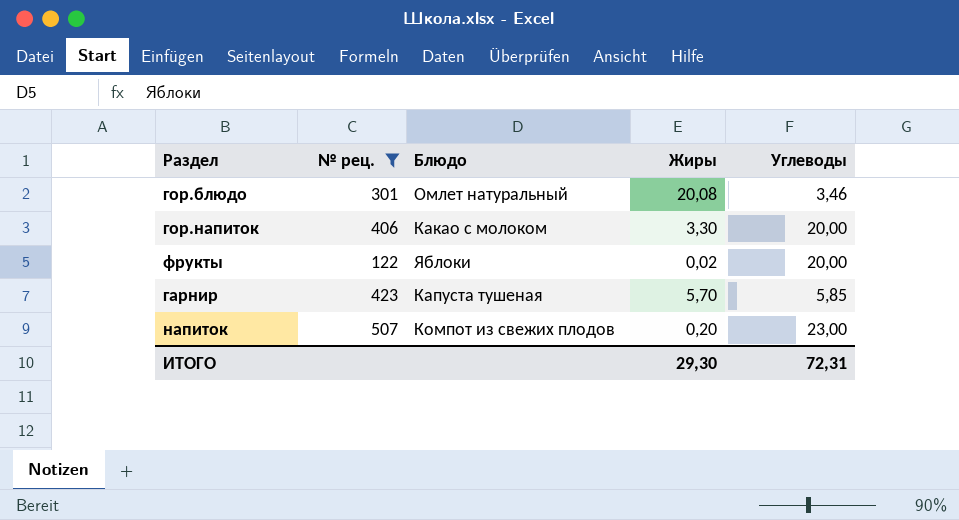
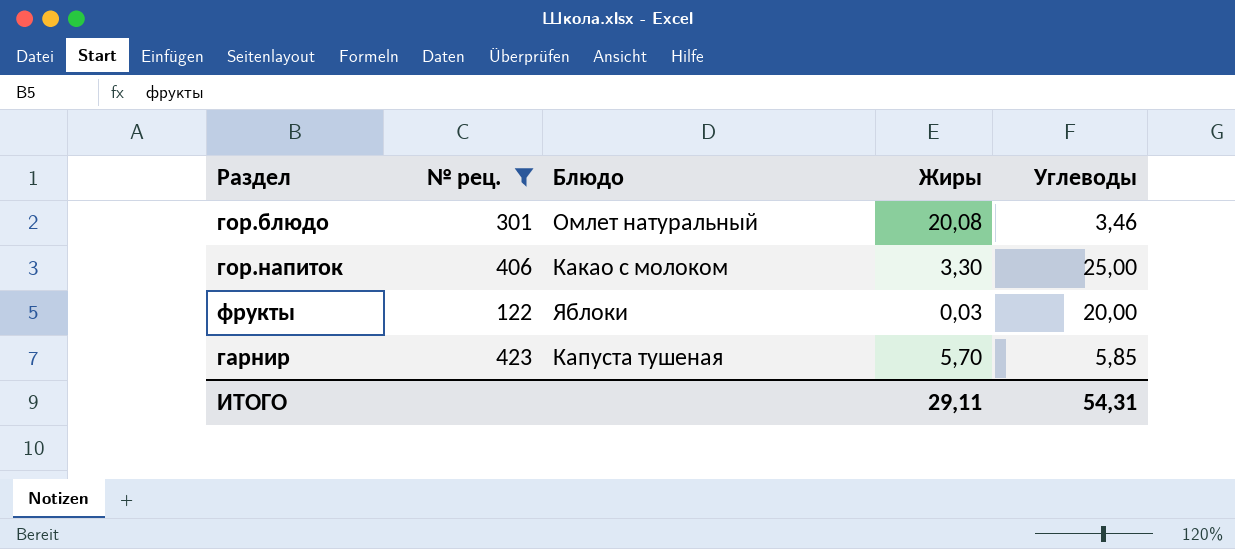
row напиток: 507 | Компот из свежих плодов | 0,20 | 23,00 -> none
гор.напиток | Углеводы: 20,00 -> 25,00
фрукты | Жиры: 0,02 -> 0,03
ИТОГО | Жиры: 29,30 -> 29,11
ИТОГО | Углеводы: 72,31 -> 54,31

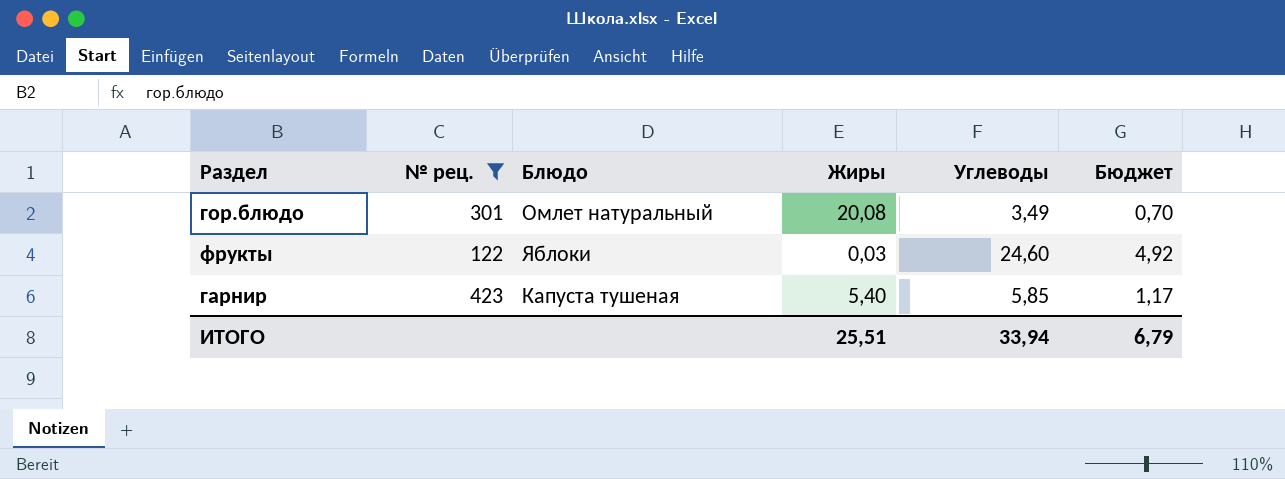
column Бюджет | formula: none -> [Углеводы] * 0,2
row гор.напиток: 406 | Какао с молоком | 3,30 | 25,00 -> none
гор.блюдо | Углеводы: 3,46 -> 3,49
фрукты | Углеводы: 20,00 -> 24,60
гарнир | Жиры: 5,70 -> 5,40
ИТОГО | Жиры: 29,11 -> 25,51
ИТОГО | Углеводы: 54,31 -> 33,94

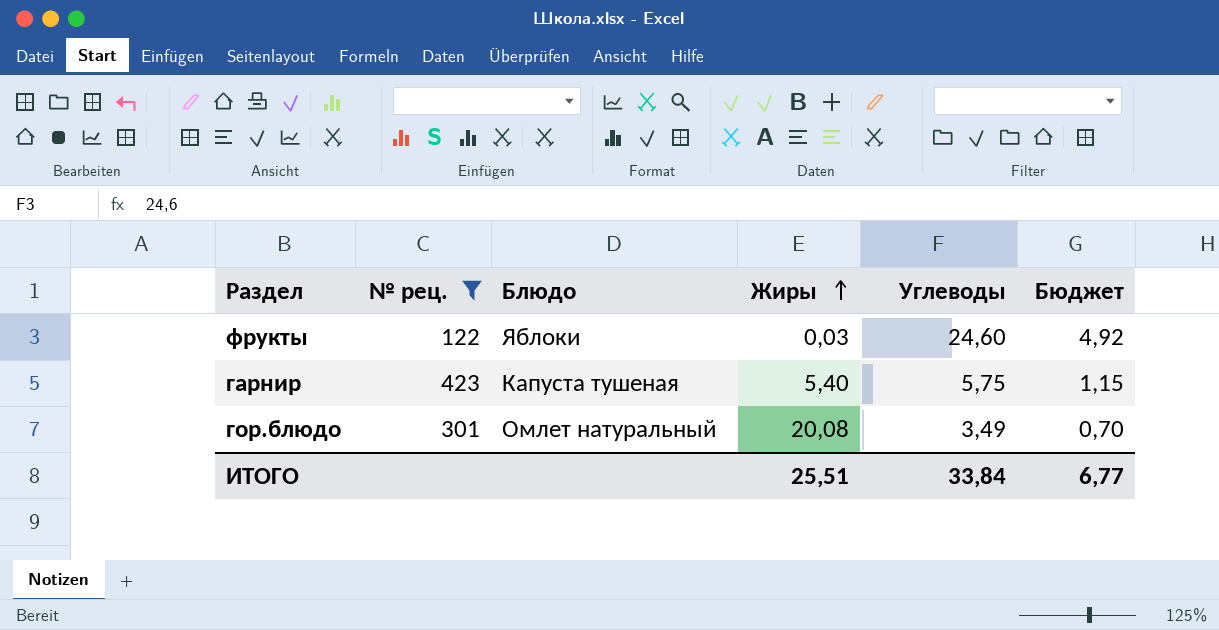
row order: none -> Жиры ascending
гарнир | Углеводы: 5,85 -> 5,75
гарнир | Бюджет: 1,17 -> 1,15
ИТОГО | Углеводы: 33,94 -> 33,84
ИТОГО | Бюджет: 6,79 -> 6,77

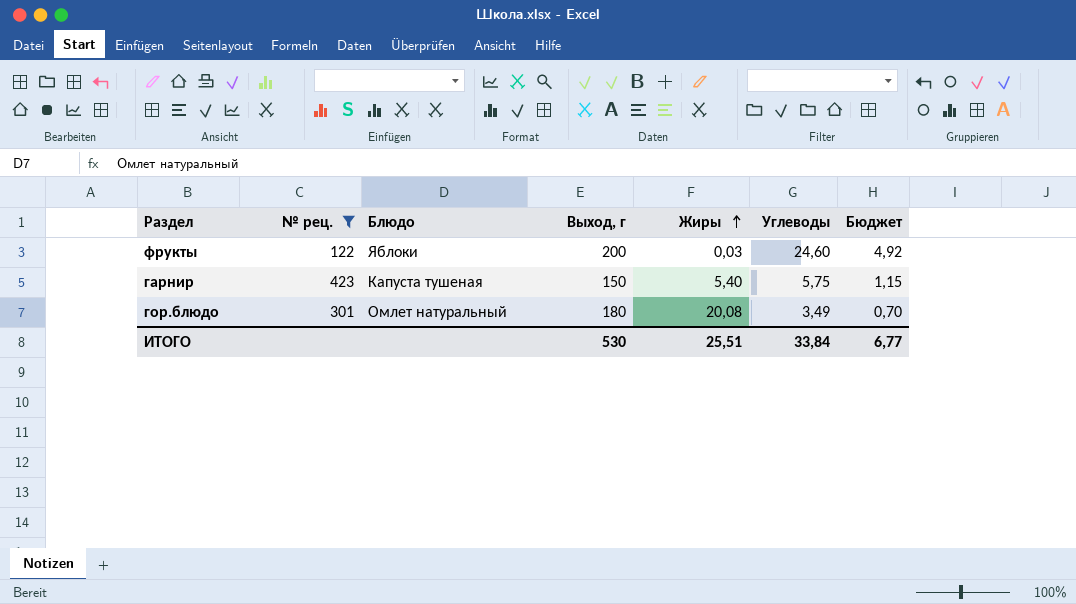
column Выход, г | position: none -> 4

